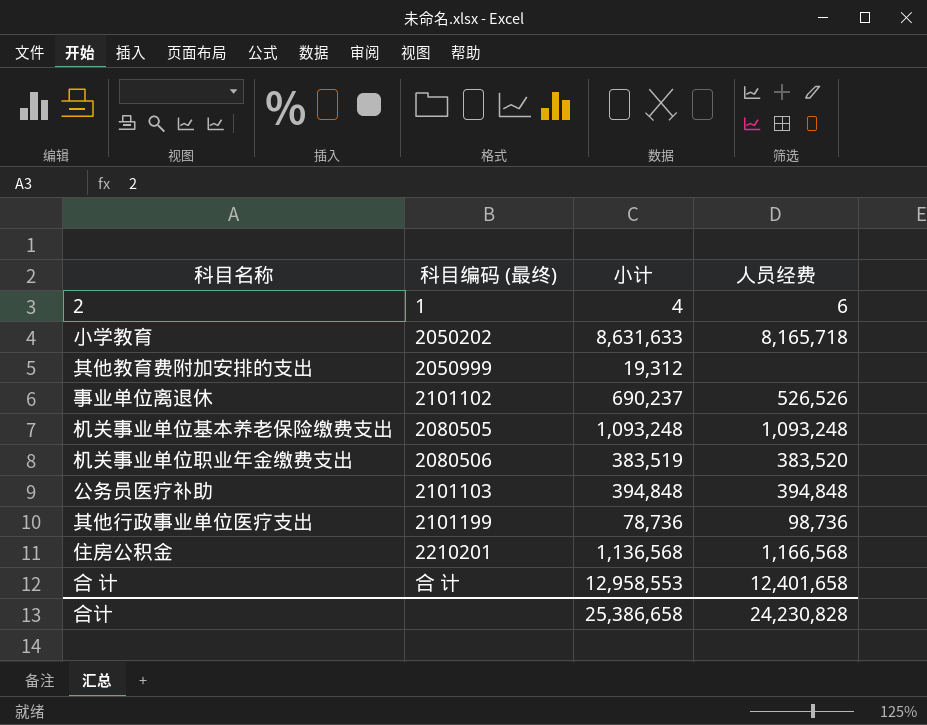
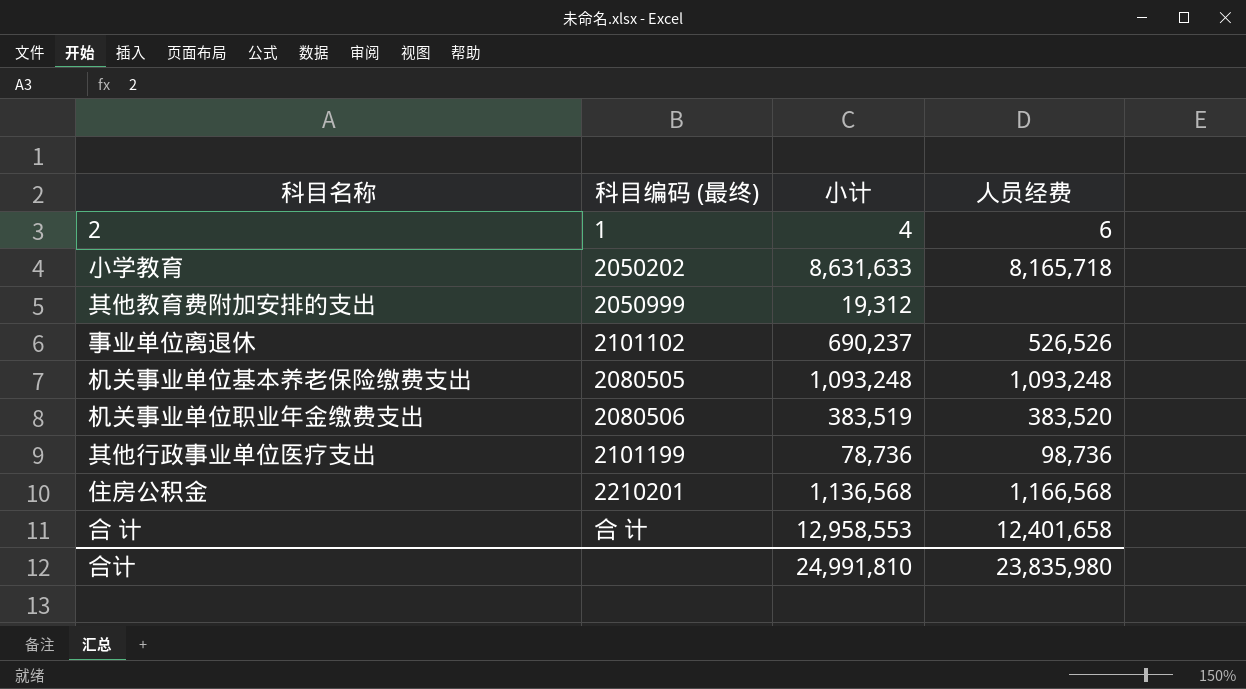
row 公务员医疗补助: 2101103 | 394,848 | 394,848 -> none
合计 | 小计: 25,386,658 -> 24,991,810
合计 | 人员经费: 24,230,828 -> 23,835,980

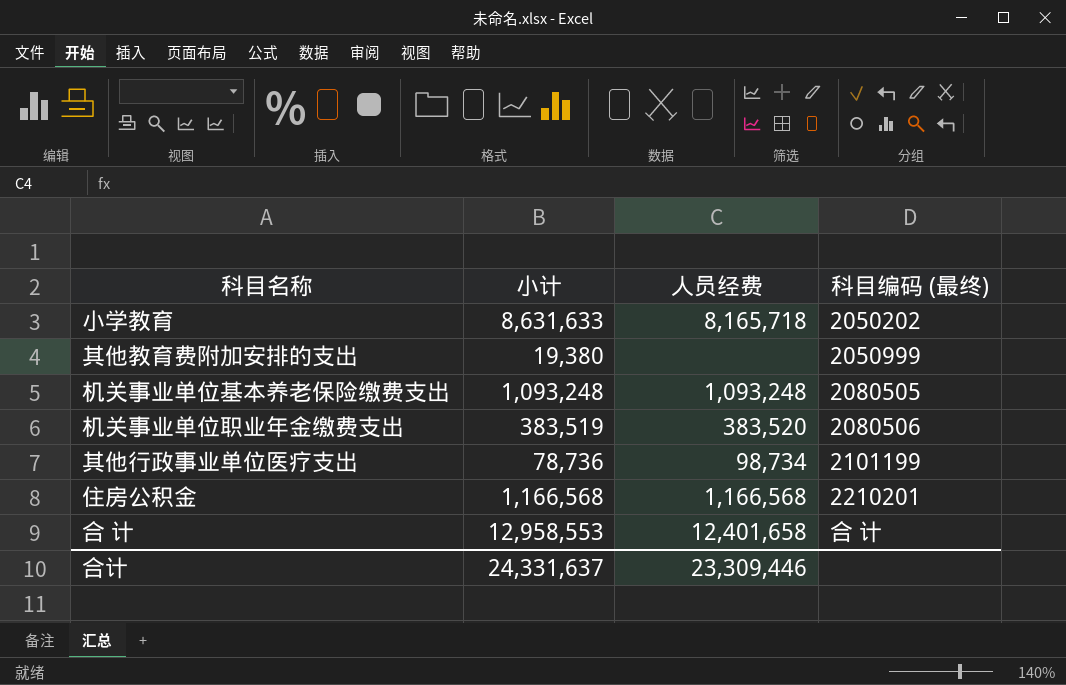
column 科目编码 (最终) | position: 2 -> 4
row 2: 1 | 4 | 6 -> none
row 事业单位离退休: 2101102 | 690,237 | 526,526 -> none
其他教育费附加安排的支出 | 小计: 19,312 -> 19,380
其他行政事业单位医疗支出 | 人员经费: 98,736 -> 98,734
住房公积金 | 小计: 1,136,568 -> 1,166,568
合计 | 小计: 24,991,810 -> 24,331,637
合计 | 人员经费: 23,835,980 -> 23,309,446

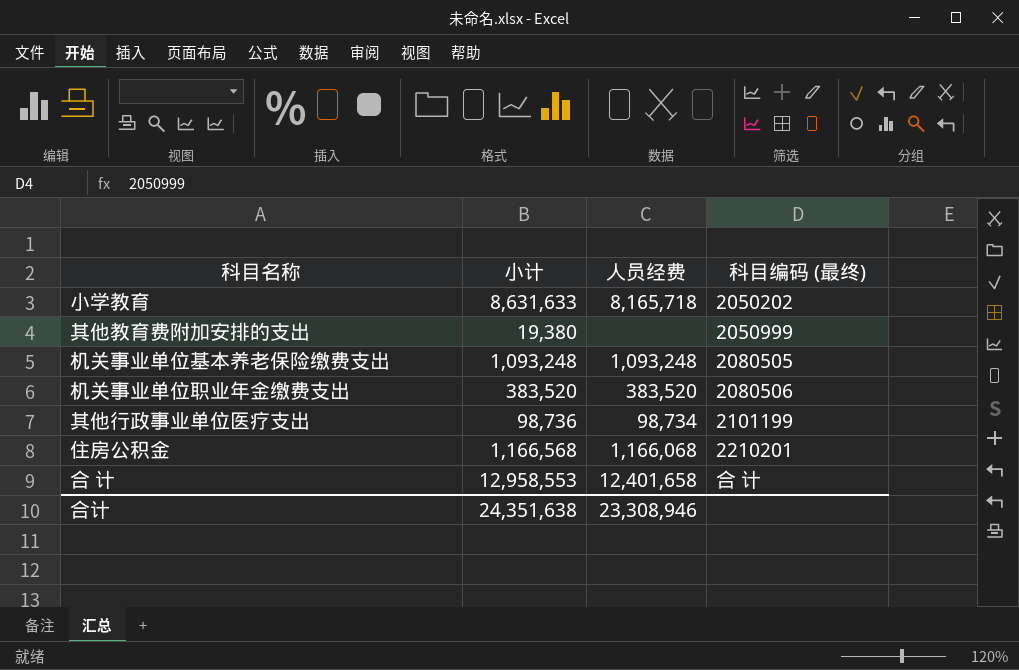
机关事业单位职业年金缴费支出 | 小计: 383,519 -> 383,520
其他行政事业单位医疗支出 | 小计: 78,736 -> 98,736
住房公积金 | 人员经费: 1,166,568 -> 1,166,068
合计 | 小计: 24,331,637 -> 24,351,638
合计 | 人员经费: 23,309,446 -> 23,308,946

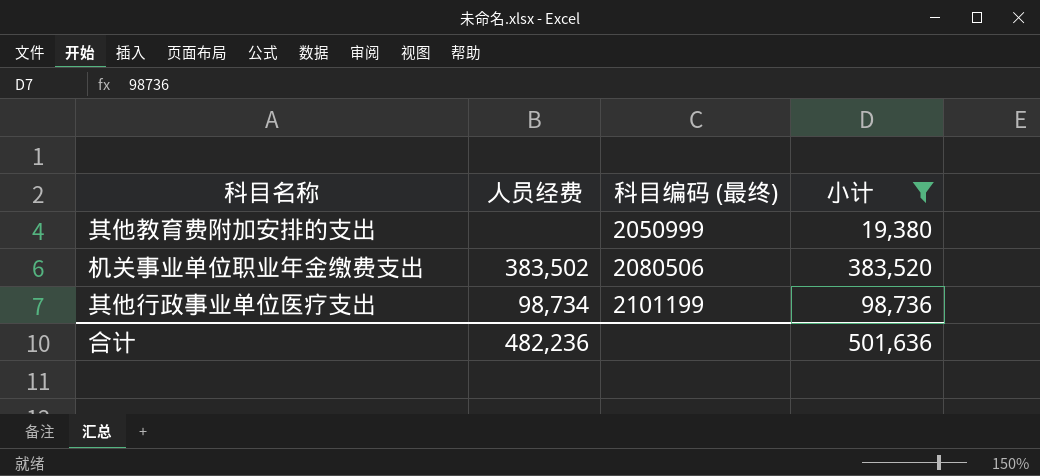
filter: none -> 小计 <= 383,520
column 小计 | position: 2 -> 4
机关事业单位职业年金缴费支出 | 人员经费: 383,520 -> 383,502
合计 | 人员经费: 23,308,946 -> 482,236
合计 | 小计: 24,351,638 -> 501,636

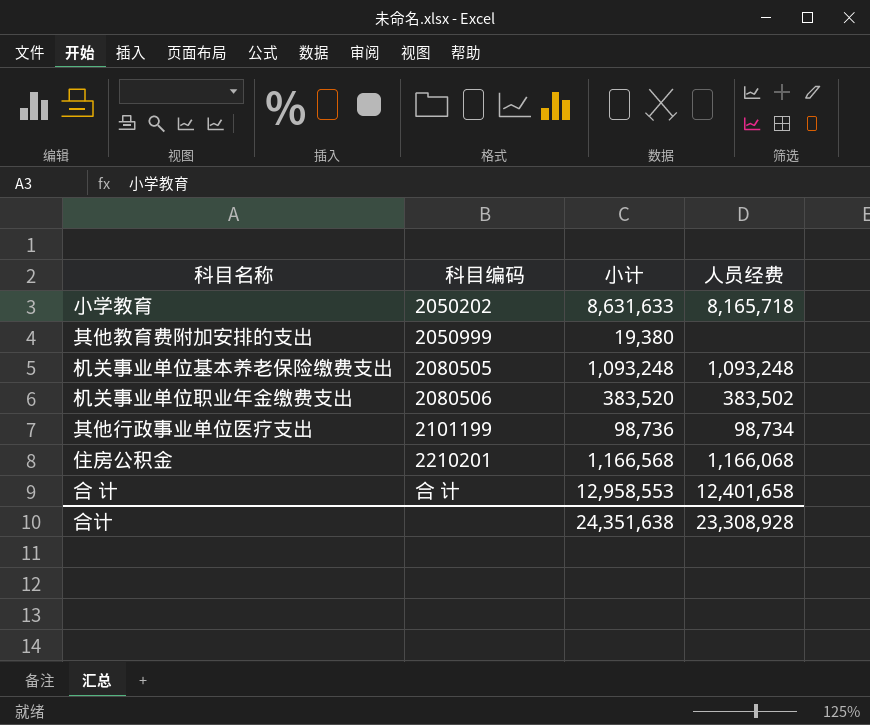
filter: 小计 <= 383,520 -> none
column name: 科目编码 (最终) -> 科目编码
column 人员经费 | position: 2 -> 4
合计 | 小计: 501,636 -> 24,351,638
合计 | 人员经费: 482,236 -> 23,308,928

